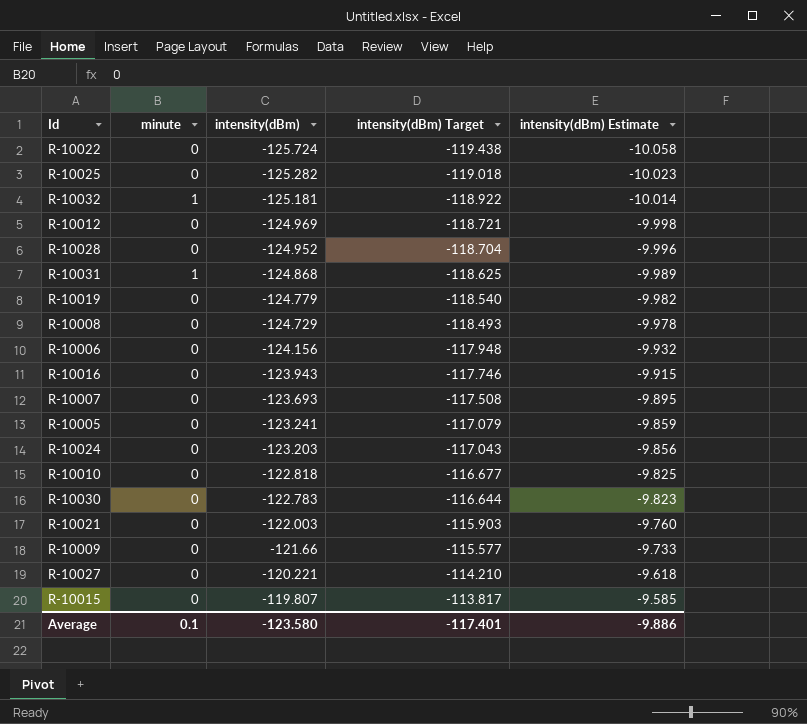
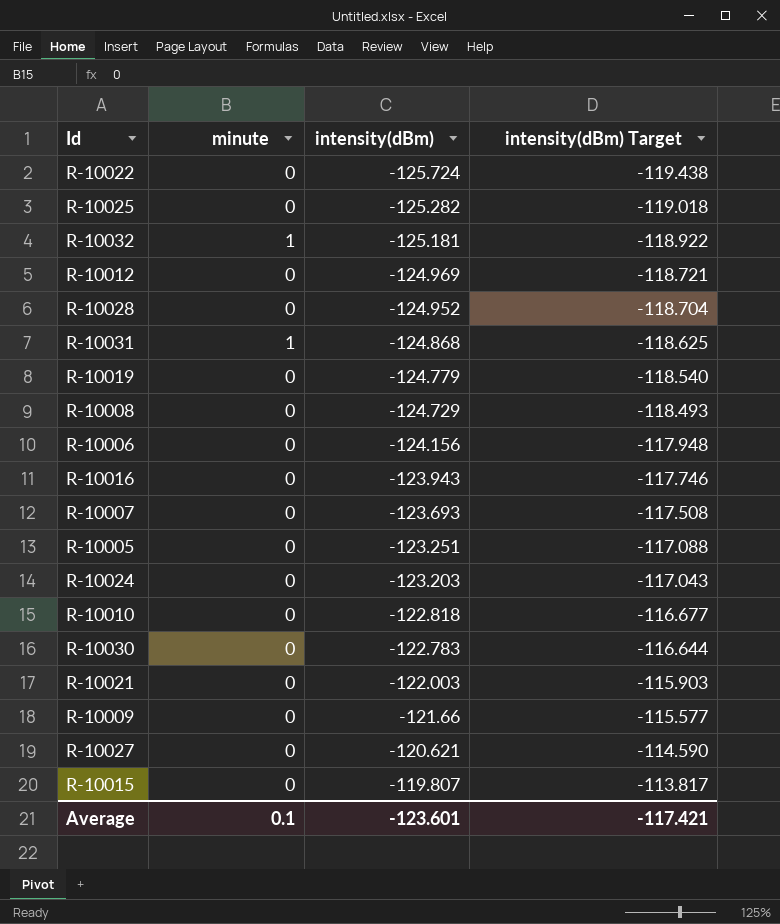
column intensity(dBm) Estimate | formula: [intensity(dBm)] * 0.08 -> none
R-10005 | intensity(dBm): -123.241 -> -123.251
R-10005 | intensity(dBm) Target: -117.079 -> -117.088
R-10027 | intensity(dBm): -120.221 -> -120.621
R-10027 | intensity(dBm) Target: -114.210 -> -114.590
Average | intensity(dBm): -123.580 -> -123.601
Average | intensity(dBm) Target: -117.401 -> -117.421

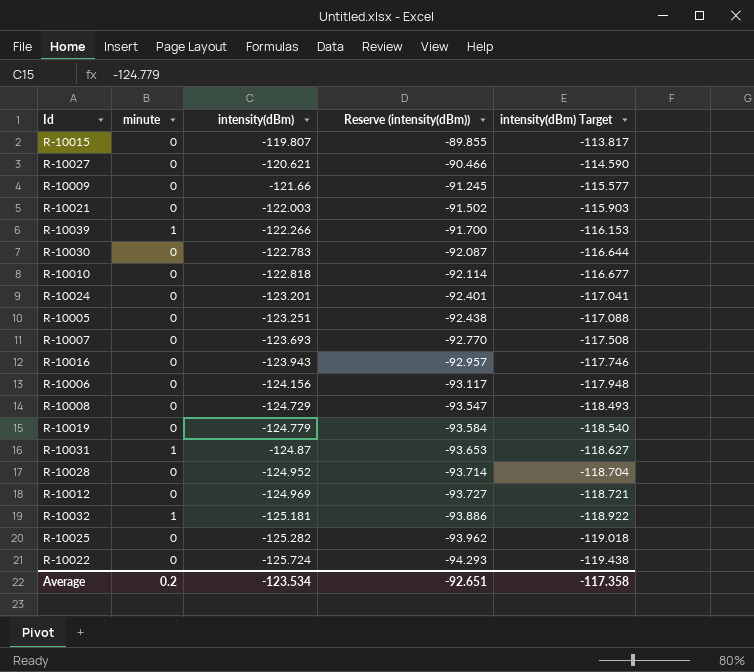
row order: intensity(dBm) ascending -> intensity(dBm) descending
column Reserve (intensity(dBm)) | formula: none -> [intensity(dBm)] * 0.75
row R-10039: none -> 1 | -122.266 | -91.700 | -116.153
R-10024 | intensity(dBm): -123.203 -> -123.201
R-10024 | intensity(dBm) Target: -117.043 -> -117.041
R-10031 | intensity(dBm): -124.868 -> -124.87
R-10031 | intensity(dBm) Target: -118.625 -> -118.627
Average | minute: 0.1 -> 0.2
Average | intensity(dBm): -123.601 -> -123.534
Average | intensity(dBm) Target: -117.421 -> -117.358

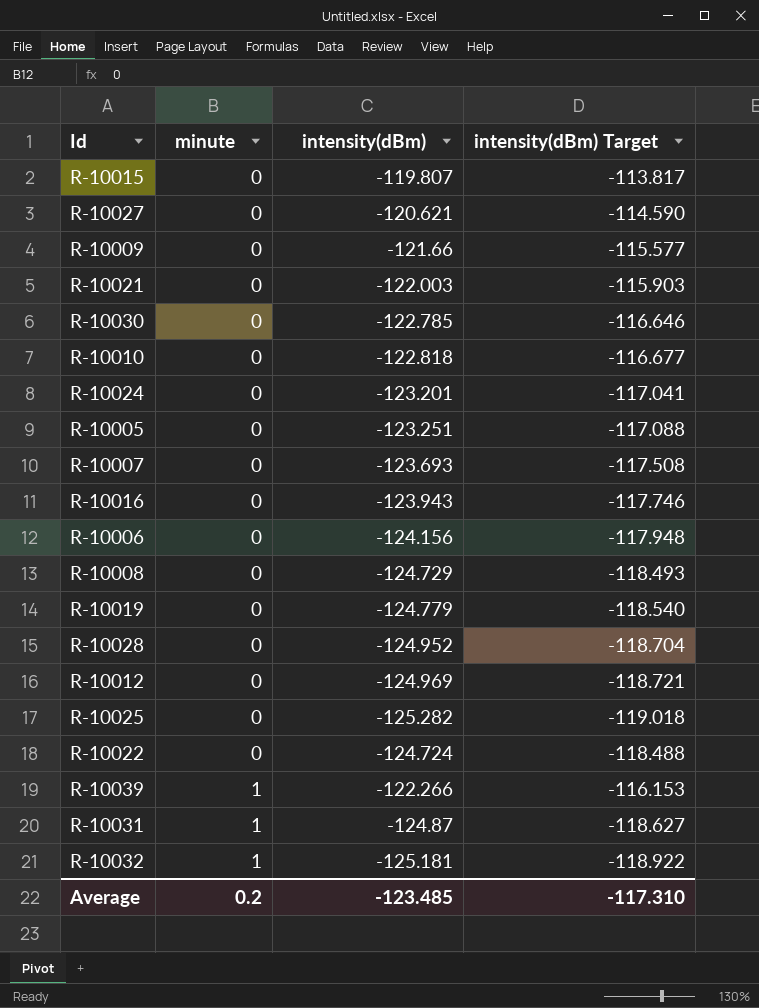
row order: intensity(dBm) descending -> minute ascending
column Reserve (intensity(dBm)) | formula: [intensity(dBm)] * 0.75 -> none
R-10030 | intensity(dBm): -122.783 -> -122.785
R-10030 | intensity(dBm) Target: -116.644 -> -116.646
R-10022 | intensity(dBm): -125.724 -> -124.724
R-10022 | intensity(dBm) Target: -119.438 -> -118.488
Average | intensity(dBm): -123.534 -> -123.485
Average | intensity(dBm) Target: -117.358 -> -117.310

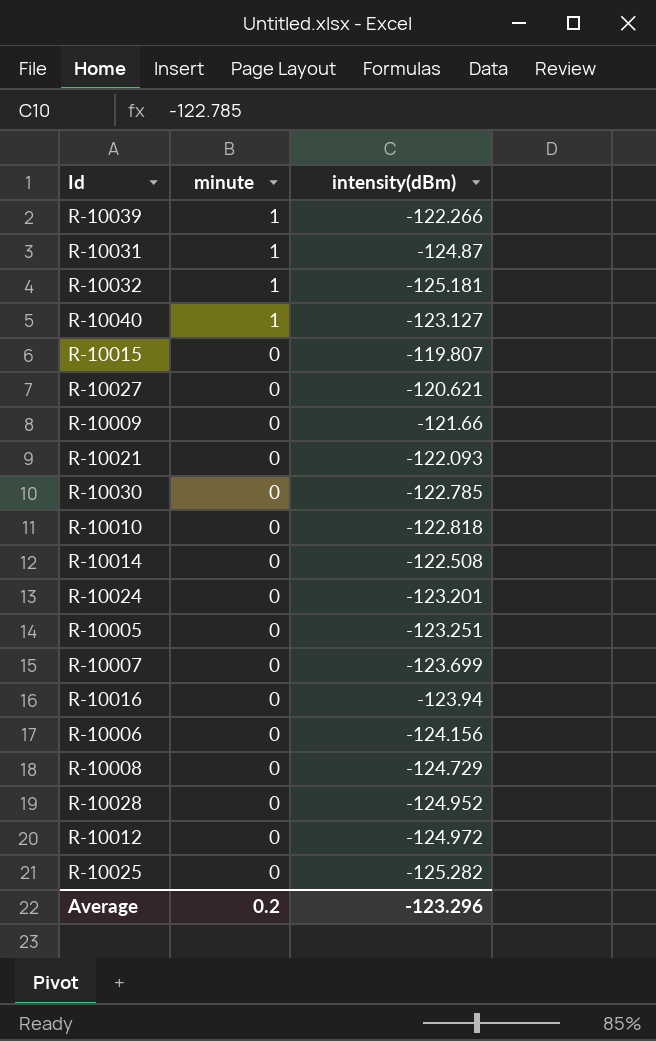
row order: minute ascending -> minute descending
column intensity(dBm) Target | formula: [intensity(dBm)] * 0.95 -> none
row R-10019: 0 | -124.779 | -118.540 -> none
row R-10022: 0 | -124.724 | -118.488 -> none
row R-10040: none -> 1 | -123.127
R-10021 | intensity(dBm): -122.003 -> -122.093
row R-10014: none -> 0 | -122.508
R-10007 | intensity(dBm): -123.693 -> -123.699
R-10016 | intensity(dBm): -123.943 -> -123.94
R-10012 | intensity(dBm): -124.969 -> -124.972
Average | intensity(dBm): -123.485 -> -123.296

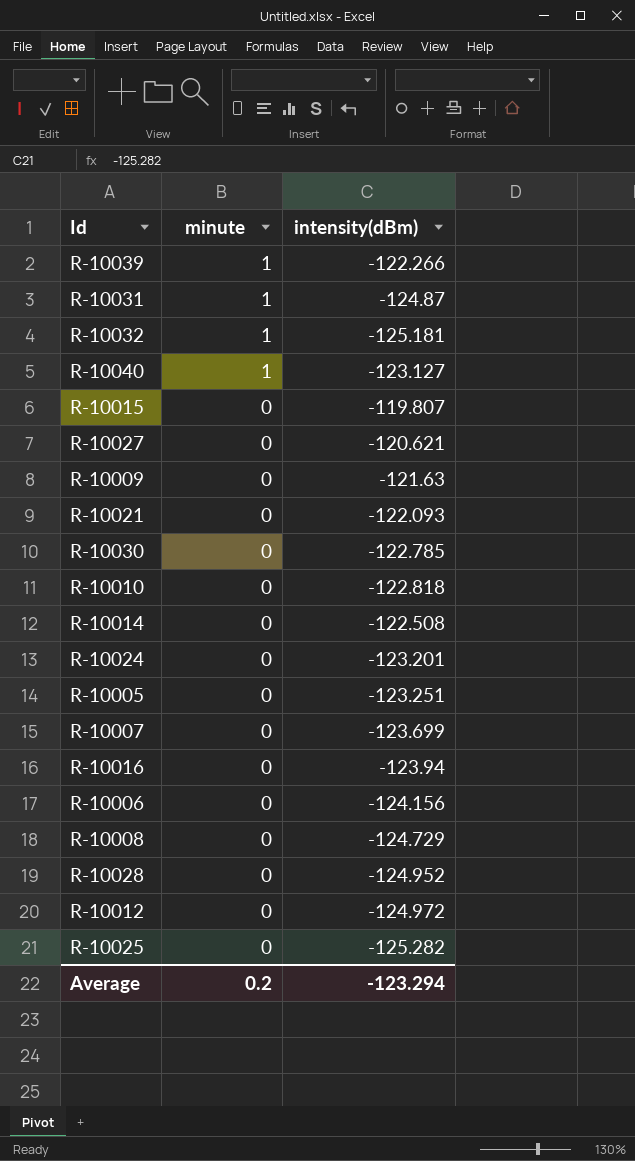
R-10009 | intensity(dBm): -121.66 -> -121.63
Average | intensity(dBm): -123.296 -> -123.294

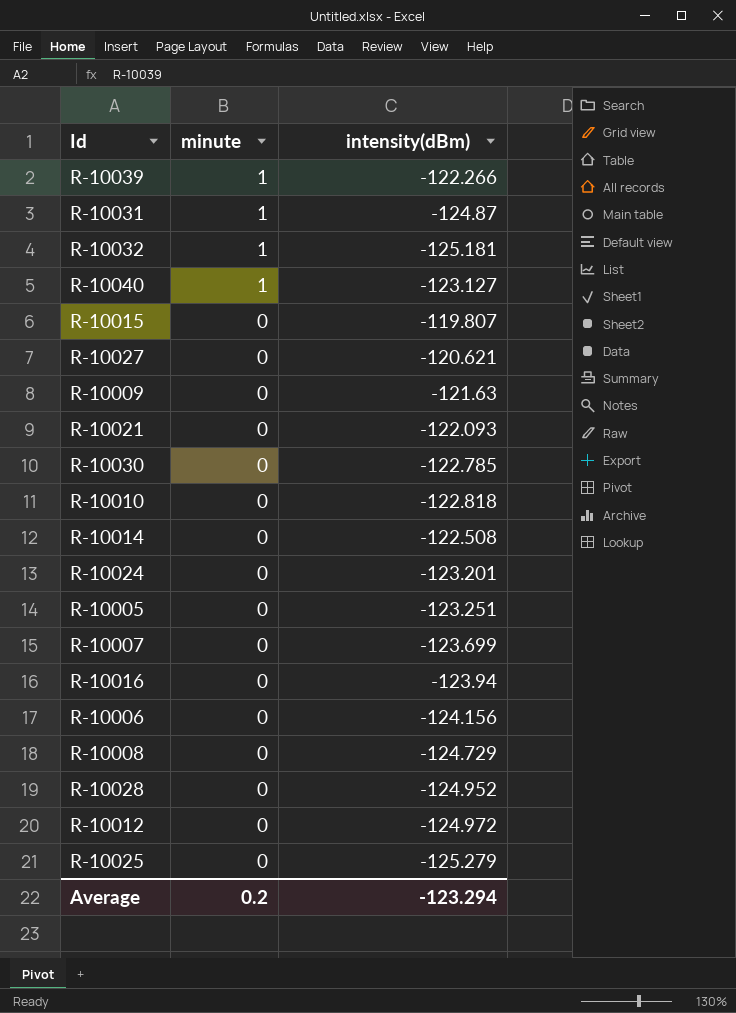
R-10025 | intensity(dBm): -125.282 -> -125.279

